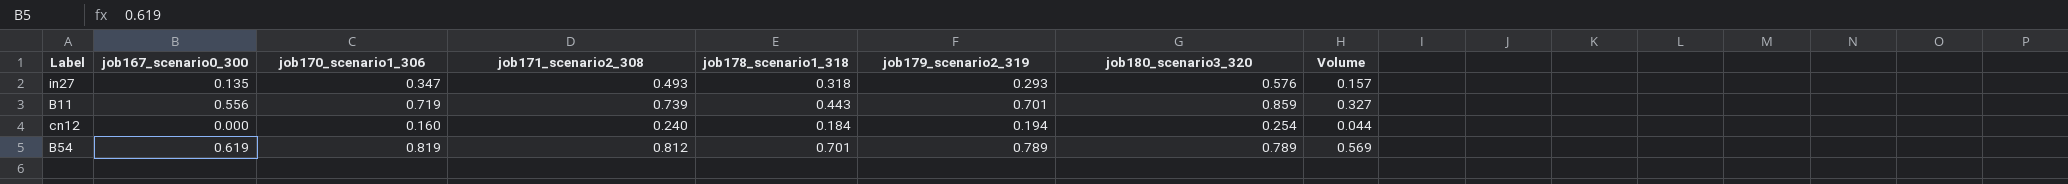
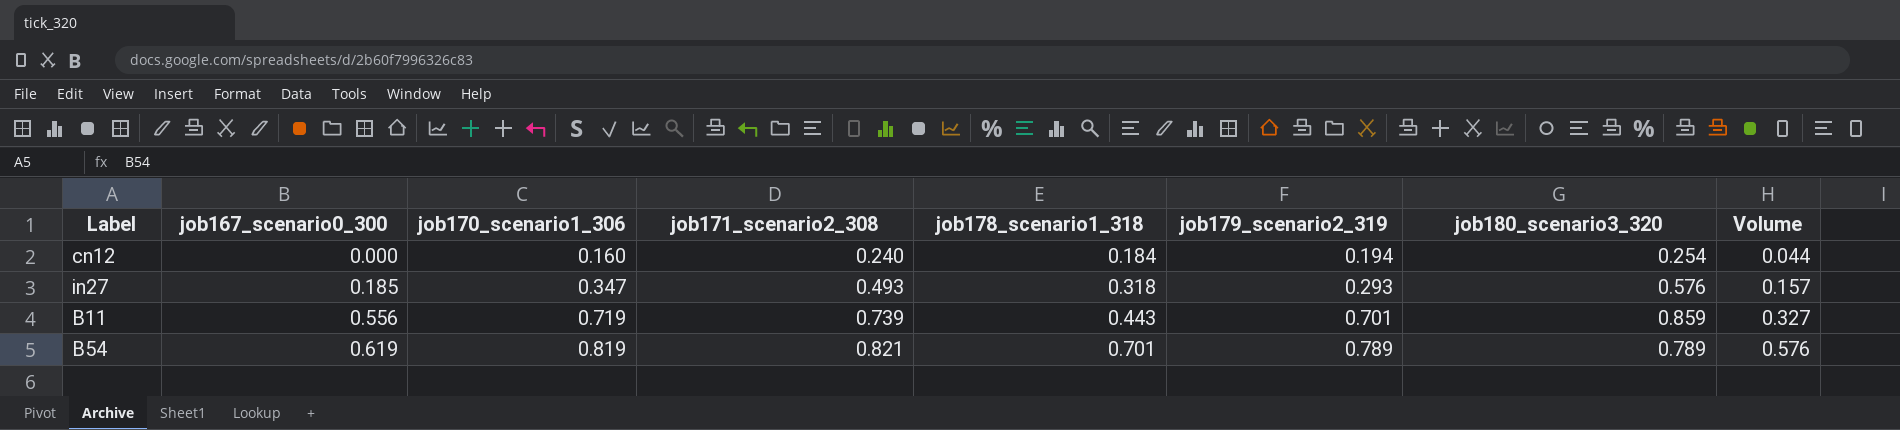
row order: none -> job167_scenario0_300 ascending
in27 | job167_scenario0_300: 0.135 -> 0.185
B54 | job171_scenario2_308: 0.812 -> 0.821
B54 | Volume: 0.569 -> 0.576

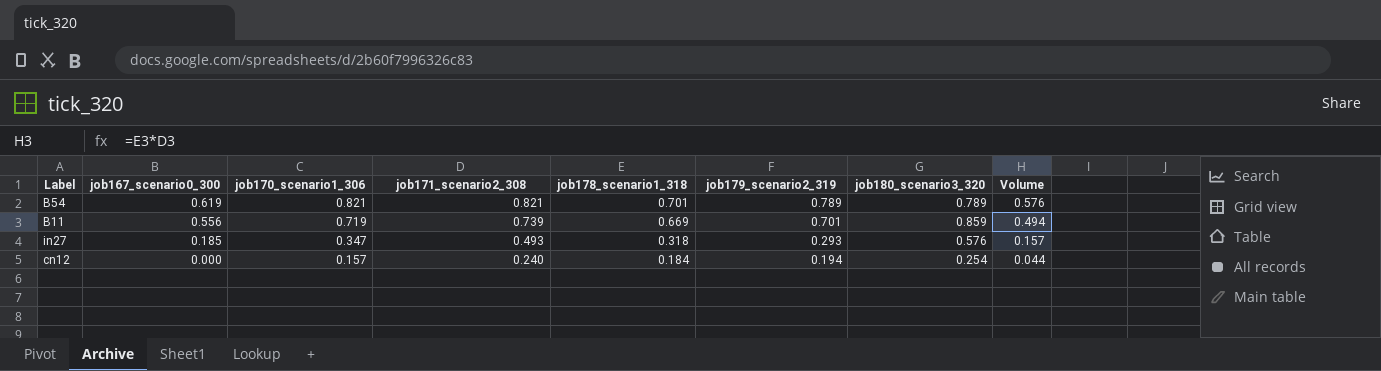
row order: job167_scenario0_300 ascending -> job167_scenario0_300 descending
B54 | job170_scenario1_306: 0.819 -> 0.821
B11 | job178_scenario1_318: 0.443 -> 0.669
B11 | Volume: 0.327 -> 0.494
cn12 | job170_scenario1_306: 0.160 -> 0.157

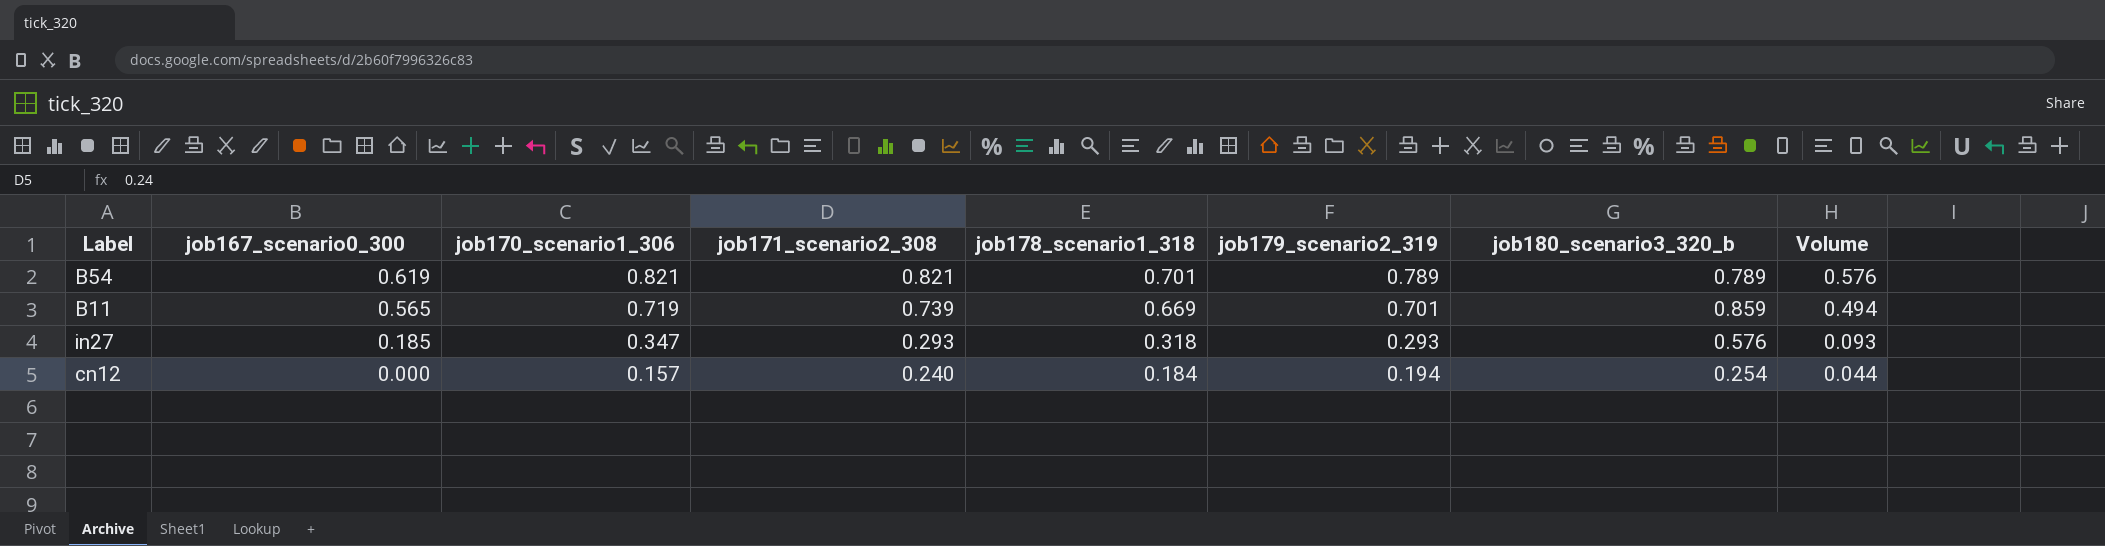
column name: job180_scenario3_320 -> job180_scenario3_320_b
B11 | job167_scenario0_300: 0.556 -> 0.565
in27 | job171_scenario2_308: 0.493 -> 0.293
in27 | Volume: 0.157 -> 0.093

